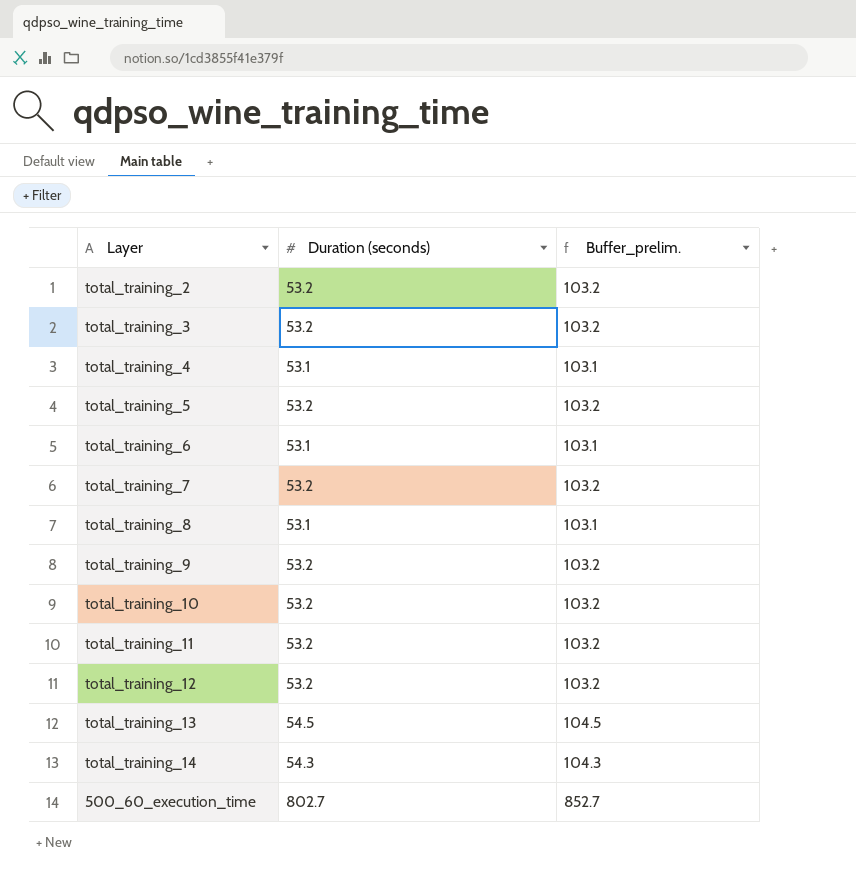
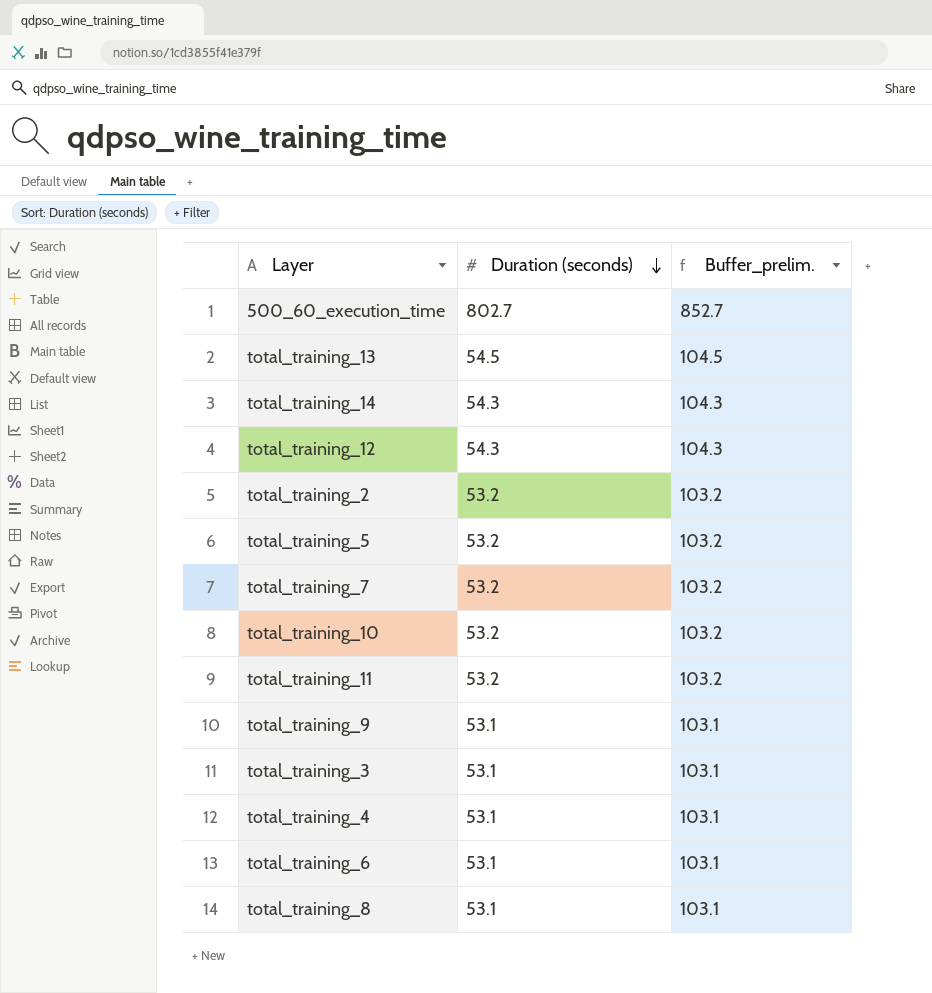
row order: none -> Duration (seconds) descending
total_training_12 | Duration (seconds): 53.2 -> 54.3
total_training_12 | Buffer_prelim.: 103.2 -> 104.3
total_training_9 | Duration (seconds): 53.2 -> 53.1
total_training_9 | Buffer_prelim.: 103.2 -> 103.1
total_training_3 | Duration (seconds): 53.2 -> 53.1
total_training_3 | Buffer_prelim.: 103.2 -> 103.1

